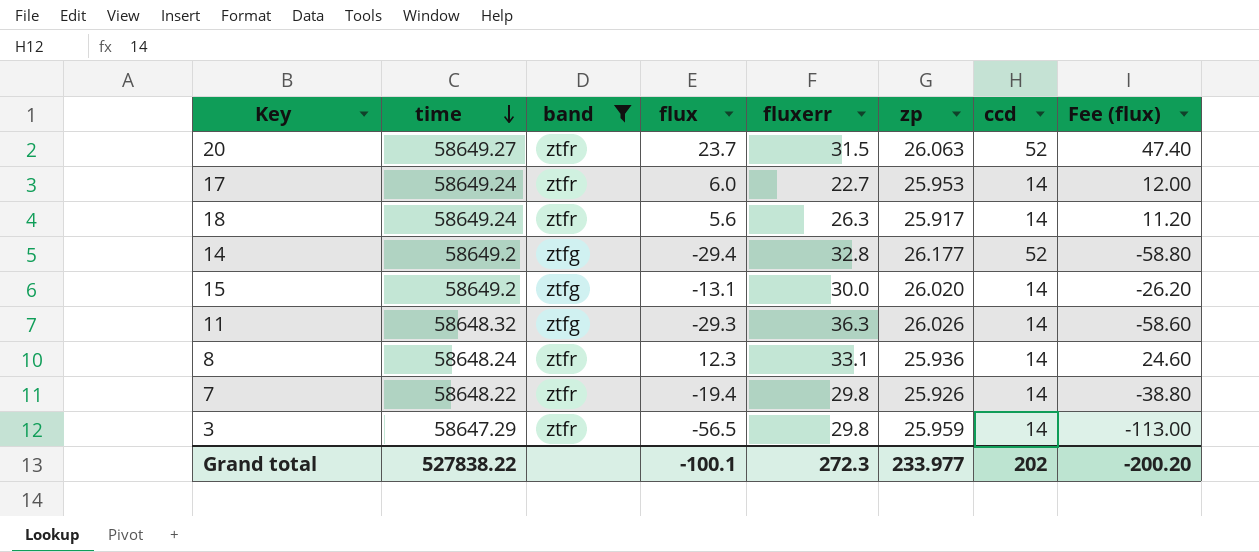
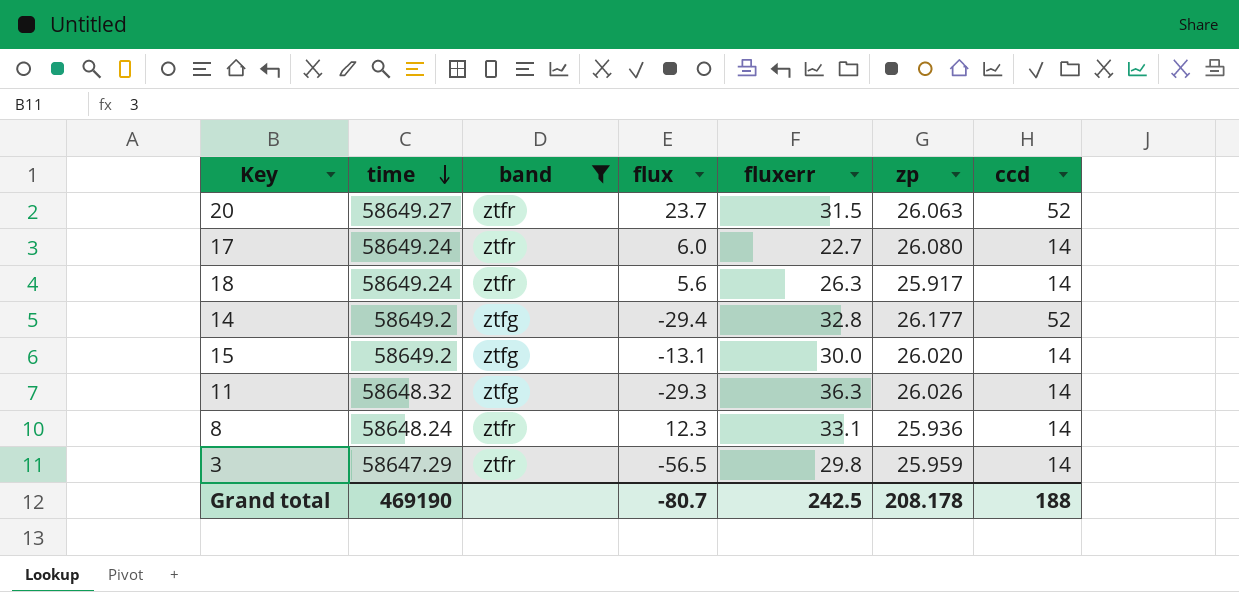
column Fee (flux) | formula: [flux] * 2 -> none
row 7: 58648.22 | ztfr | -19.4 | 29.8 | 25.926 | 14 | -38.80 -> none
17 | zp: 25.953 -> 26.080
Grand total | time: 527838.22 -> 469190
Grand total | flux: -100.1 -> -80.7
Grand total | fluxerr: 272.3 -> 242.5
Grand total | zp: 233.977 -> 208.178
Grand total | ccd: 202 -> 188

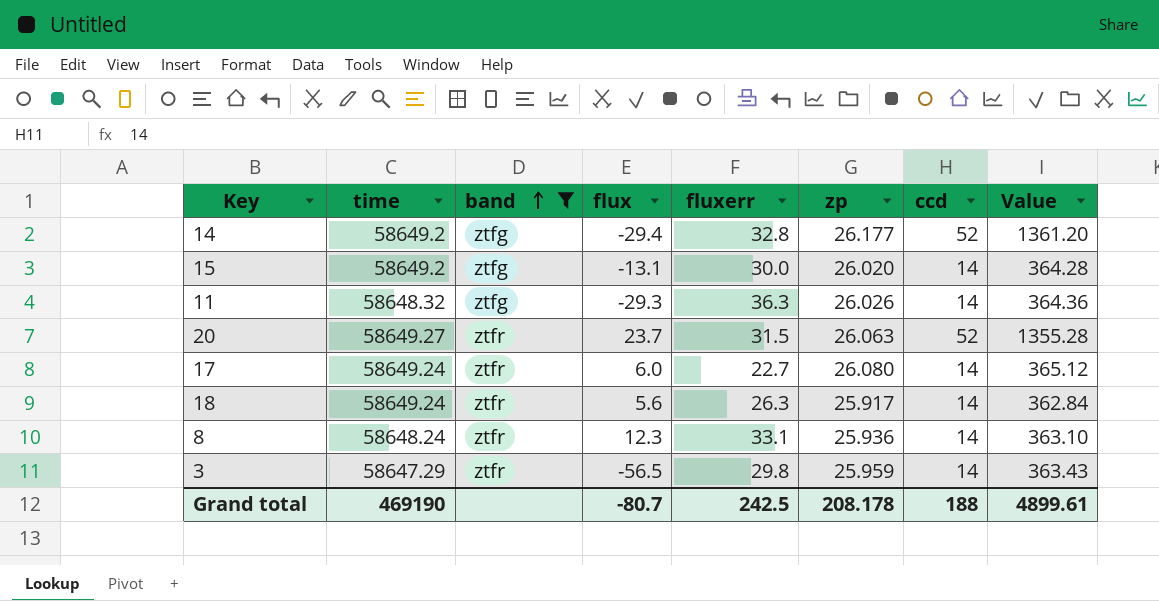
row order: time descending -> band ascending
column Value | formula: none -> [zp] * [ccd]

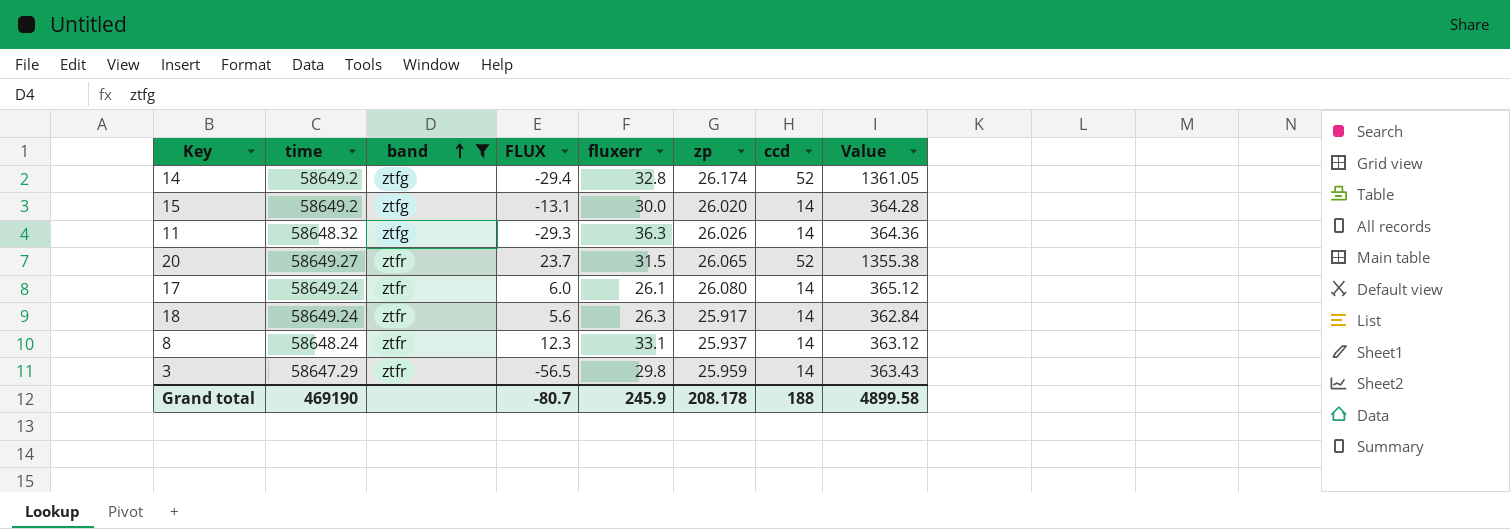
column name: flux -> FLUX
14 | zp: 26.177 -> 26.174
14 | Value: 1361.20 -> 1361.05
20 | zp: 26.063 -> 26.065
20 | Value: 1355.28 -> 1355.38
17 | fluxerr: 22.7 -> 26.1
8 | zp: 25.936 -> 25.937
8 | Value: 363.10 -> 363.12
Grand total | fluxerr: 242.5 -> 245.9
Grand total | Value: 4899.61 -> 4899.58

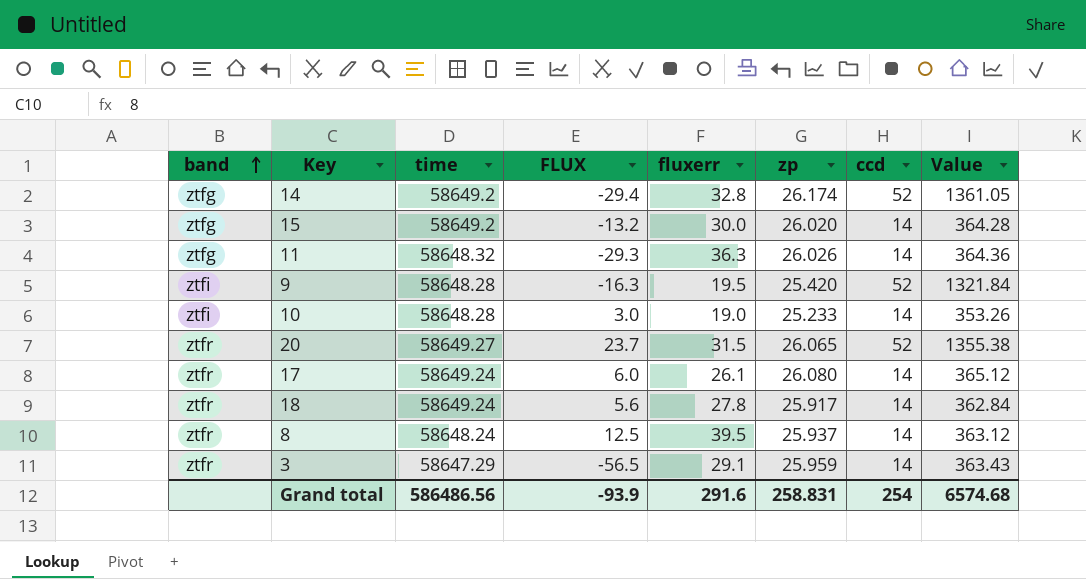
filter: band != ztfi -> none
column band | position: 3 -> 1
15 | FLUX: -13.1 -> -13.2
18 | fluxerr: 26.3 -> 27.8
8 | FLUX: 12.3 -> 12.5
8 | fluxerr: 33.1 -> 39.5
3 | fluxerr: 29.8 -> 29.1
Grand total | time: 469190 -> 586486.56
Grand total | FLUX: -80.7 -> -93.9
Grand total | fluxerr: 245.9 -> 291.6
Grand total | zp: 208.178 -> 258.831
Grand total | ccd: 188 -> 254
Grand total | Value: 4899.58 -> 6574.68

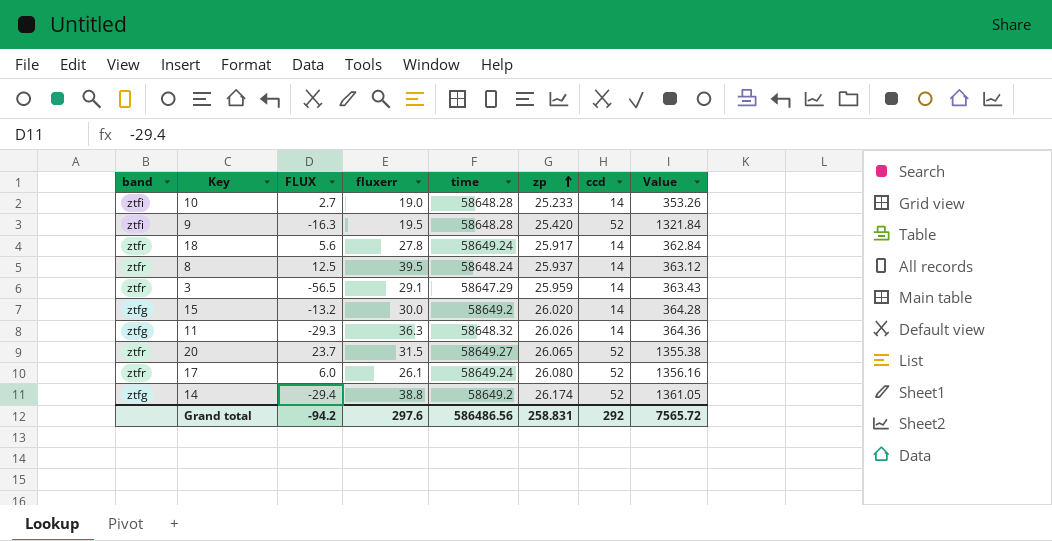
row order: band ascending -> zp ascending
column time | position: 3 -> 5
10 | FLUX: 3.0 -> 2.7
17 | ccd: 14 -> 52
17 | Value: 365.12 -> 1356.16
14 | fluxerr: 32.8 -> 38.8
Grand total | FLUX: -93.9 -> -94.2
Grand total | fluxerr: 291.6 -> 297.6
Grand total | ccd: 254 -> 292
Grand total | Value: 6574.68 -> 7565.72

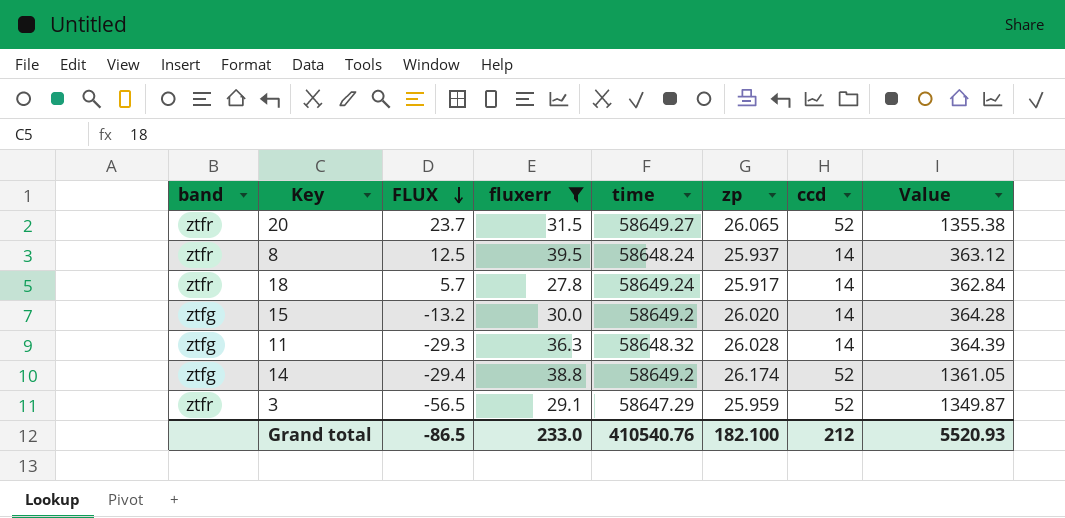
filter: none -> fluxerr >= 27.8
row order: zp ascending -> FLUX descending
18 | FLUX: 5.6 -> 5.7
11 | zp: 26.026 -> 26.028
11 | Value: 364.36 -> 364.39
3 | ccd: 14 -> 52
3 | Value: 363.43 -> 1349.87
Grand total | FLUX: -94.2 -> -86.5
Grand total | fluxerr: 297.6 -> 233.0
Grand total | time: 586486.56 -> 410540.76
Grand total | zp: 258.831 -> 182.100
Grand total | ccd: 292 -> 212
Grand total | Value: 7565.72 -> 5520.93

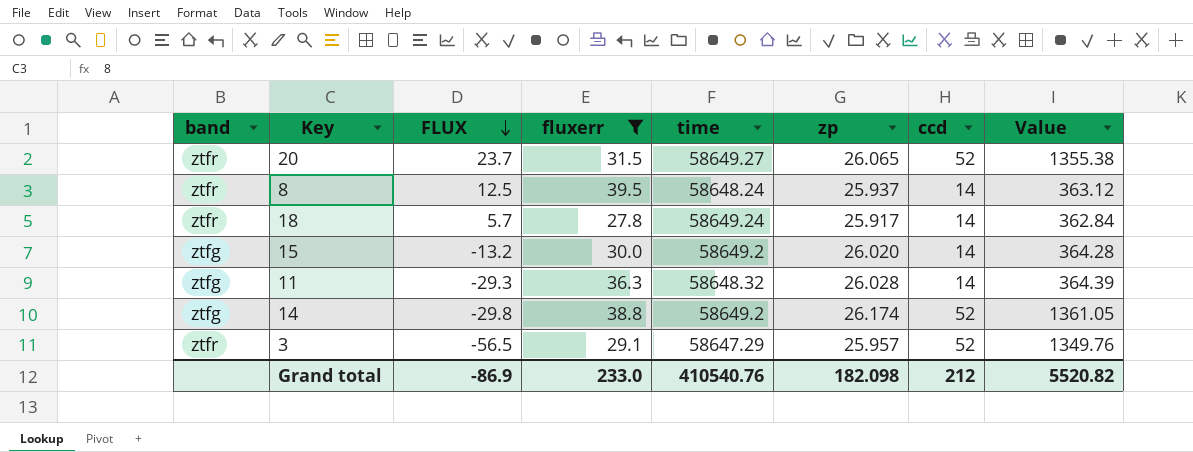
14 | FLUX: -29.4 -> -29.8
3 | zp: 25.959 -> 25.957
3 | Value: 1349.87 -> 1349.76
Grand total | FLUX: -86.5 -> -86.9
Grand total | zp: 182.100 -> 182.098
Grand total | Value: 5520.93 -> 5520.82

